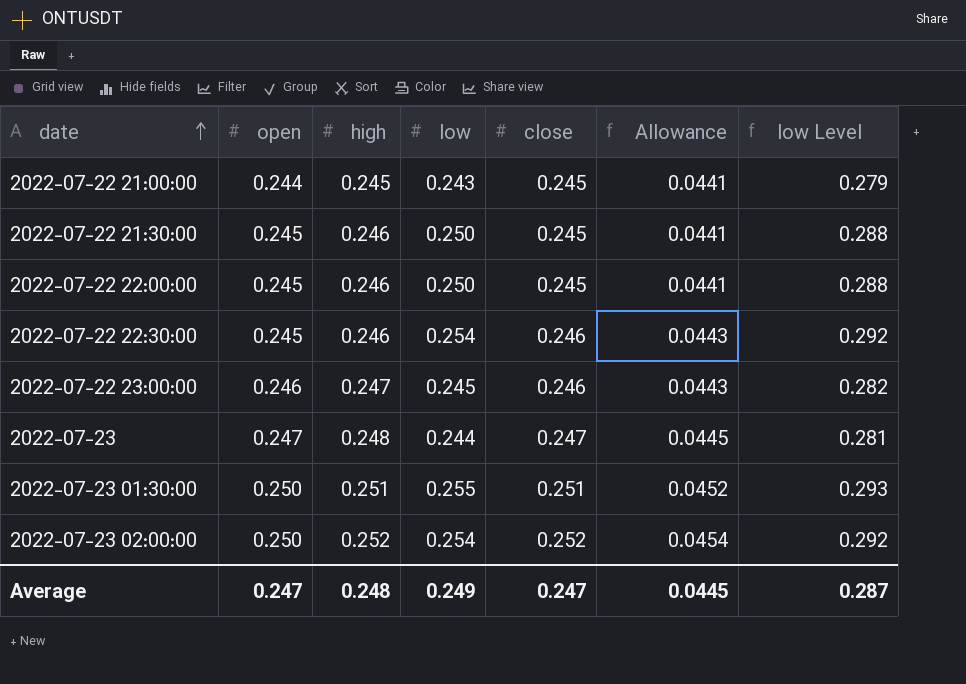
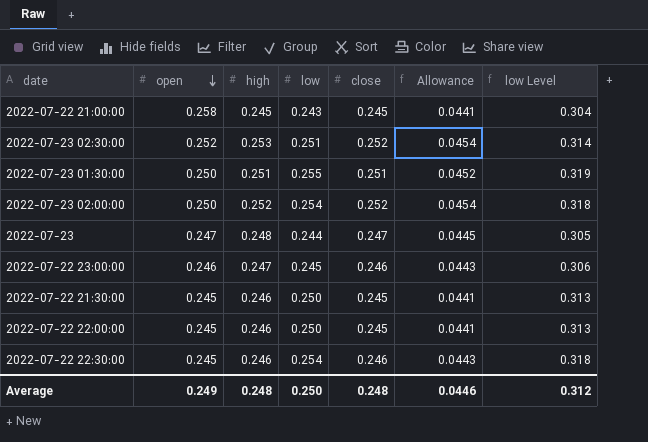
row order: date ascending -> open descending
column low Level | formula: [low] * 1.15 -> [low] * 1.25
2022-07-22 21:00:00 | open: 0.244 -> 0.258
row 2022-07-23 02:30:00: none -> 0.252 | 0.253 | 0.251 | 0.252 | 0.0454 | 0.314
Average | open: 0.247 -> 0.249
Average | low: 0.249 -> 0.250
Average | close: 0.247 -> 0.248
Average | Allowance: 0.0445 -> 0.0446
Average | low Level: 0.287 -> 0.312

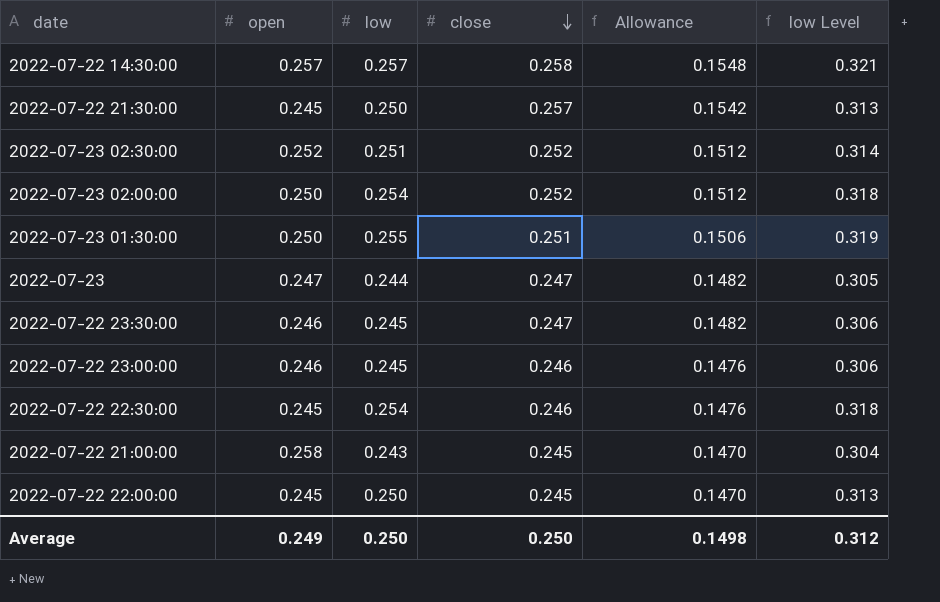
row order: open descending -> close descending
column high | position: 3 -> none
column Allowance | formula: [close] * 0.18 -> [close] * 0.6
row 2022-07-22 14:30:00: none -> 0.257 | 0.257 | 0.258 | 0.1548 | 0.321
2022-07-22 21:30:00 | close: 0.245 -> 0.257
row 2022-07-22 23:30:00: none -> 0.246 | 0.245 | 0.247 | 0.1482 | 0.306
Average | close: 0.248 -> 0.250
Average | Allowance: 0.0446 -> 0.1498

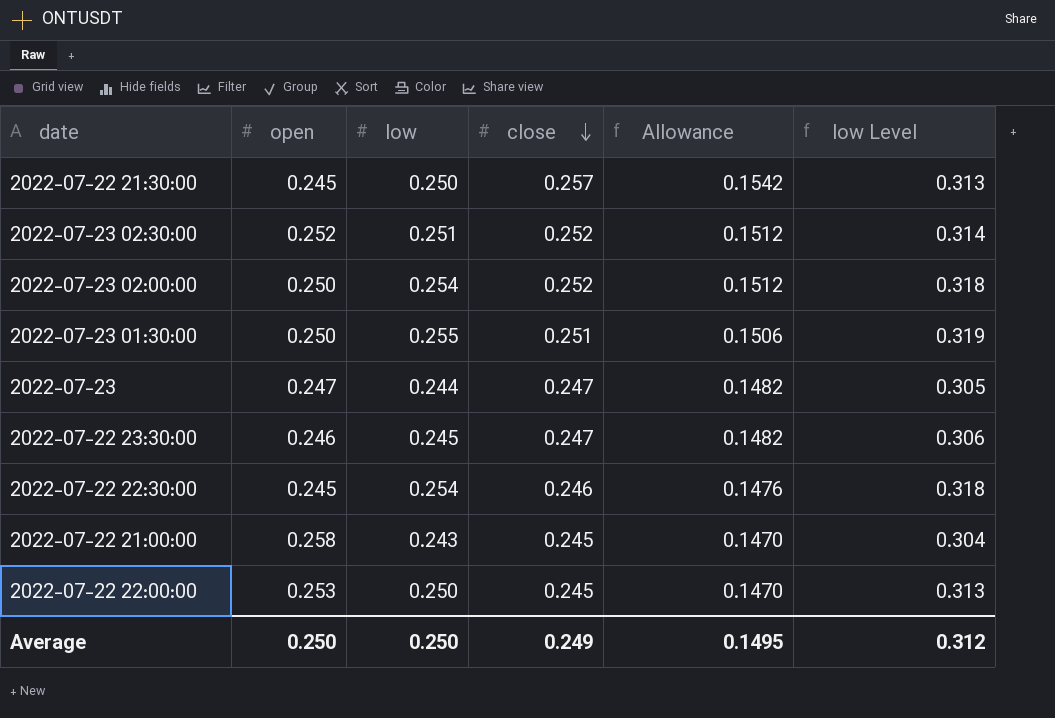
row 2022-07-22 14:30:00: 0.257 | 0.257 | 0.258 | 0.1548 | 0.321 -> none
row 2022-07-22 23:00:00: 0.246 | 0.245 | 0.246 | 0.1476 | 0.306 -> none
2022-07-22 22:00:00 | open: 0.245 -> 0.253
Average | open: 0.249 -> 0.250
Average | close: 0.250 -> 0.249
Average | Allowance: 0.1498 -> 0.1495

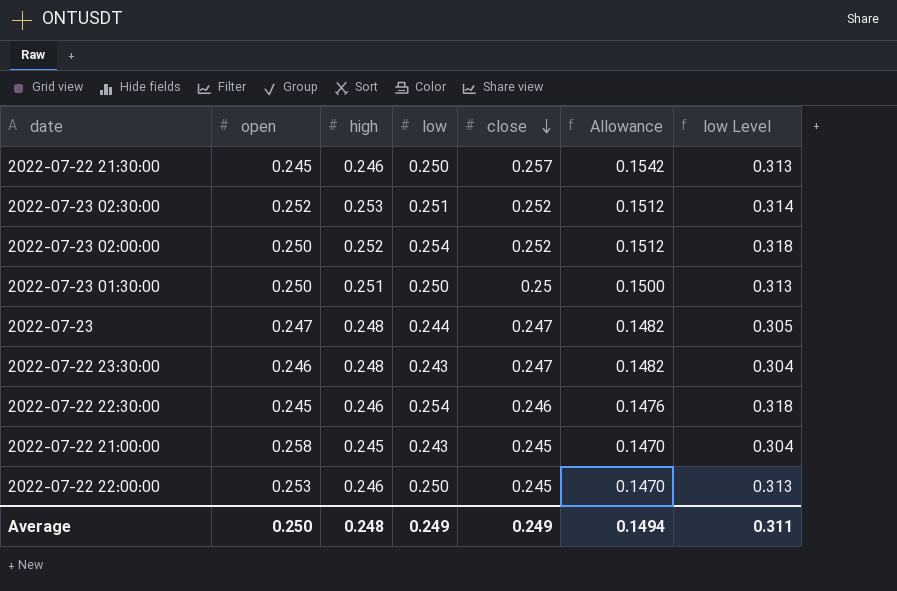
column high | position: none -> 3
2022-07-23 01:30:00 | low: 0.255 -> 0.250
2022-07-23 01:30:00 | close: 0.251 -> 0.25
2022-07-23 01:30:00 | Allowance: 0.1506 -> 0.1500
2022-07-23 01:30:00 | low Level: 0.319 -> 0.313
2022-07-22 23:30:00 | low: 0.245 -> 0.243
2022-07-22 23:30:00 | low Level: 0.306 -> 0.304
Average | low: 0.250 -> 0.249
Average | Allowance: 0.1495 -> 0.1494
Average | low Level: 0.312 -> 0.311

